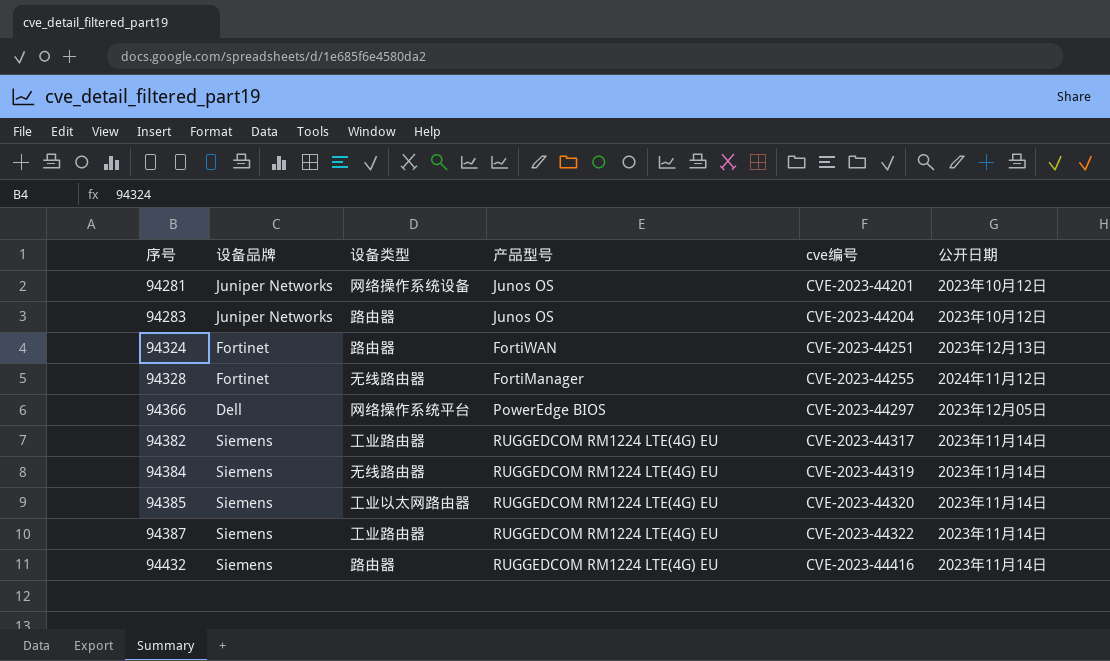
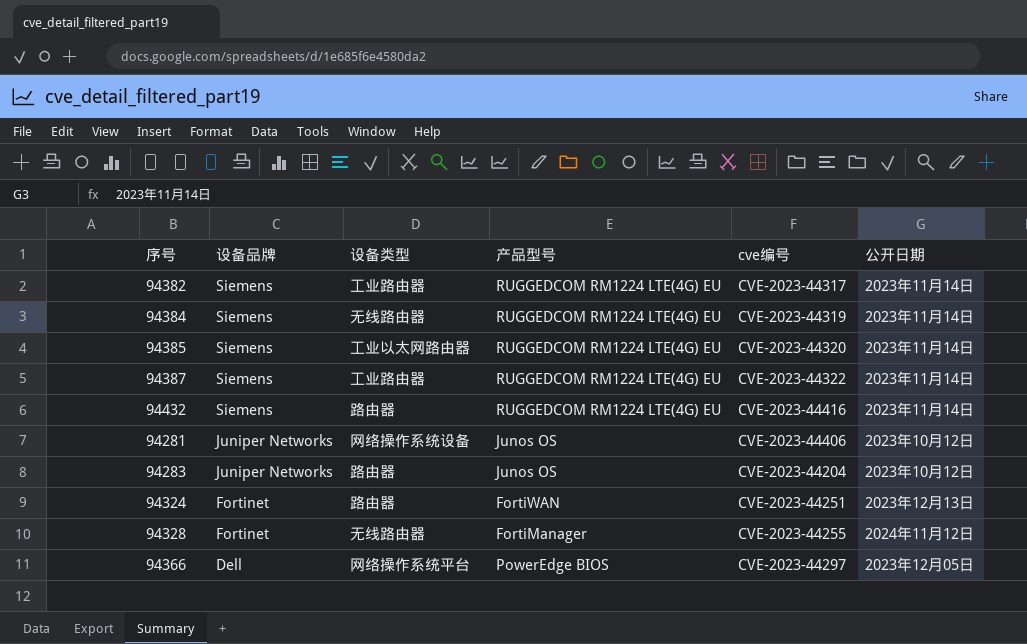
row order: 序号 ascending -> 设备品牌 descending
94281 | cve编号: CVE-2023-44201 -> CVE-2023-44406

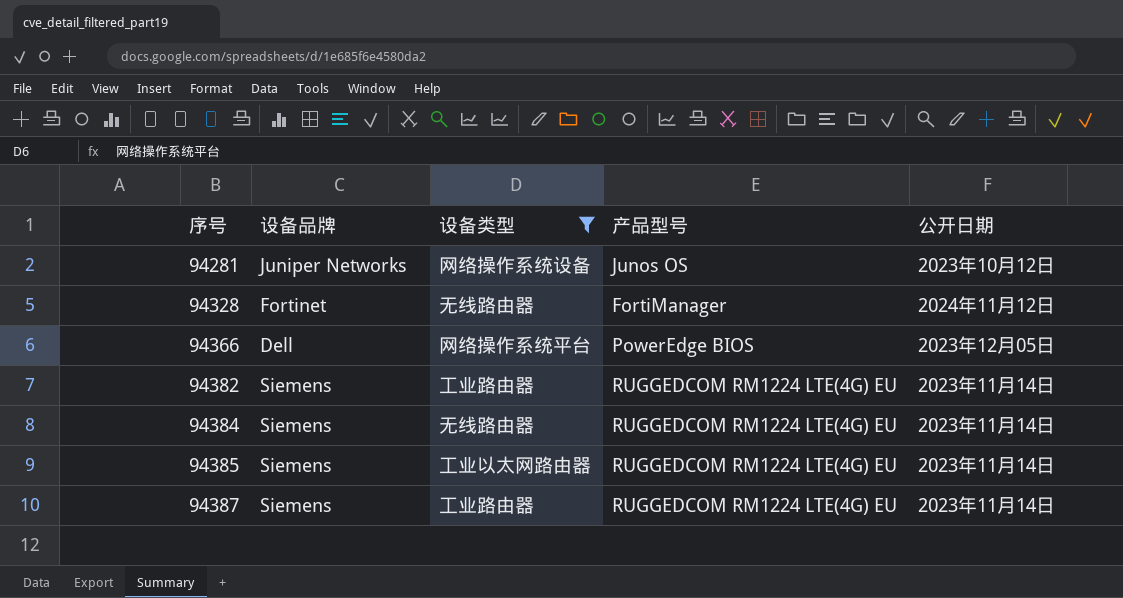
filter: none -> 设备类型 != 路由器
row order: 设备品牌 descending -> 序号 ascending
column cve编号 | position: 5 -> none

